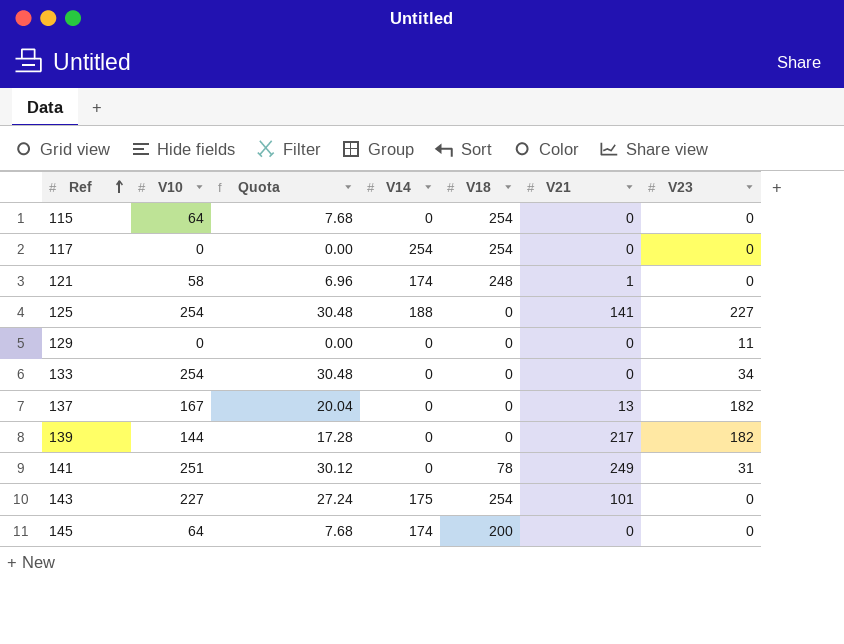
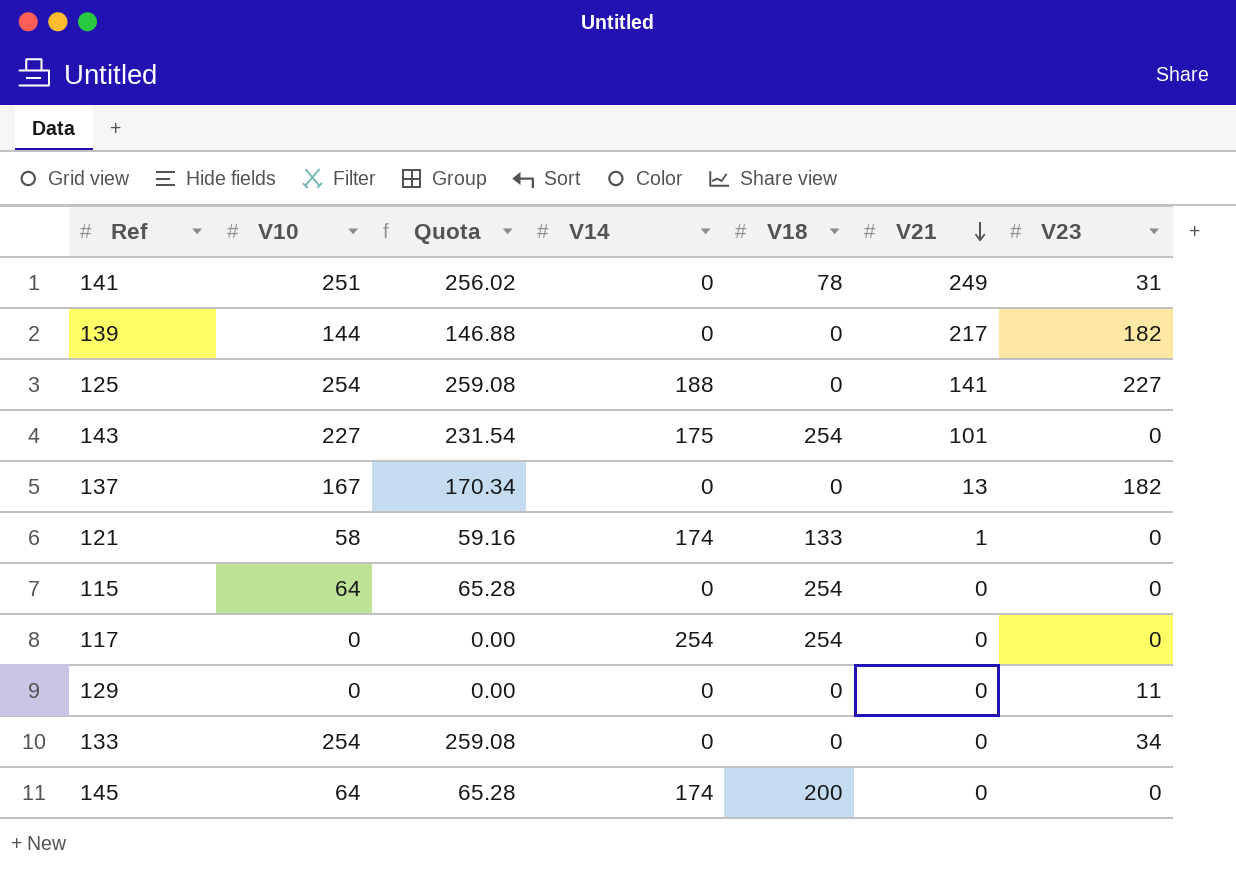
row order: Ref ascending -> V21 descending
column Quota | formula: [V10] * 0.12 -> [V10] * 1.02
121 | V18: 248 -> 133

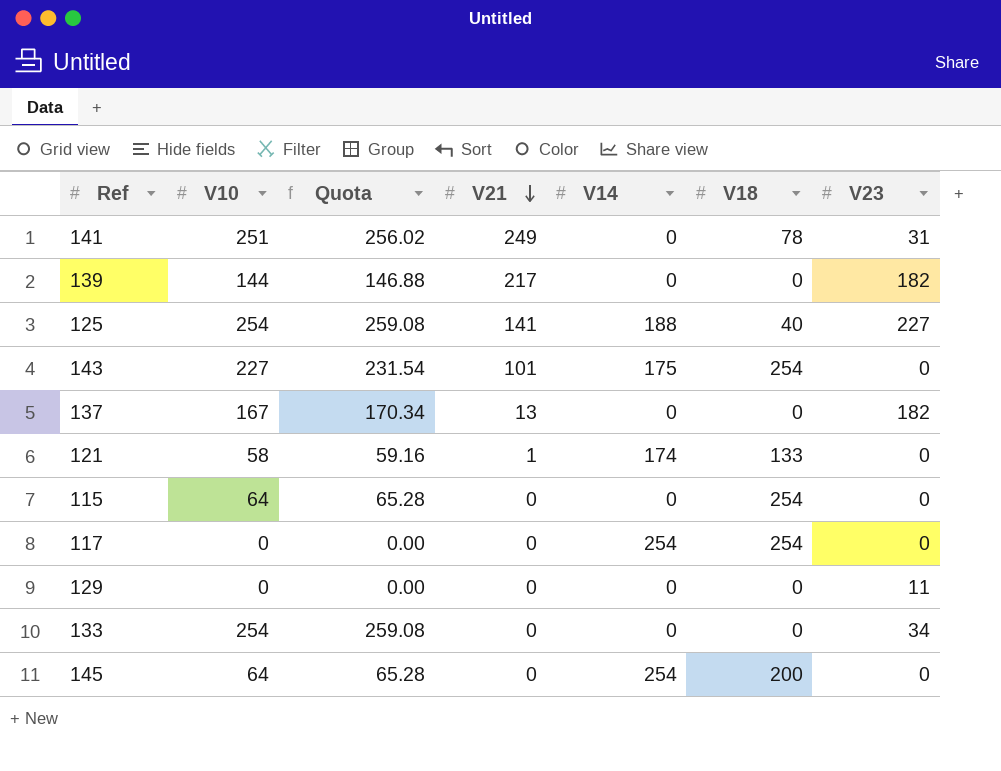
column V21 | position: 6 -> 4
125 | V18: 0 -> 40
145 | V14: 174 -> 254

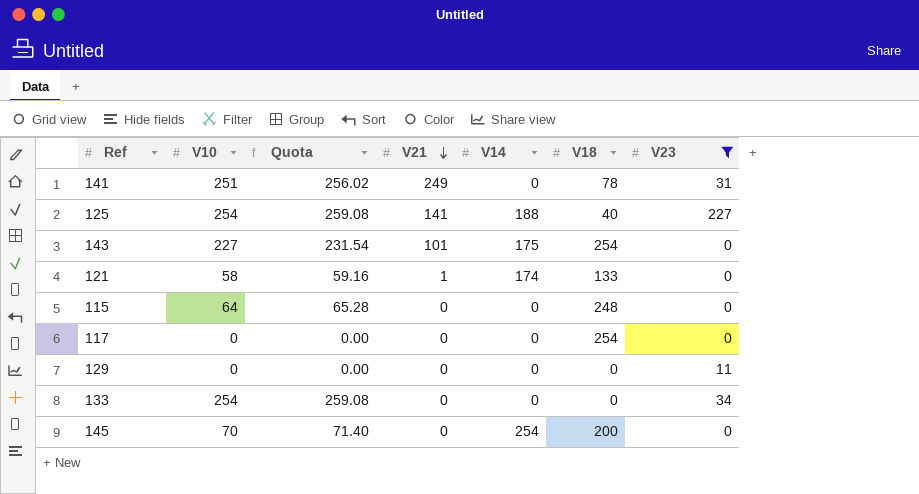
filter: none -> V23 != 182
115 | V18: 254 -> 248
117 | V14: 254 -> 0
145 | V10: 64 -> 70
145 | Quota: 65.28 -> 71.40

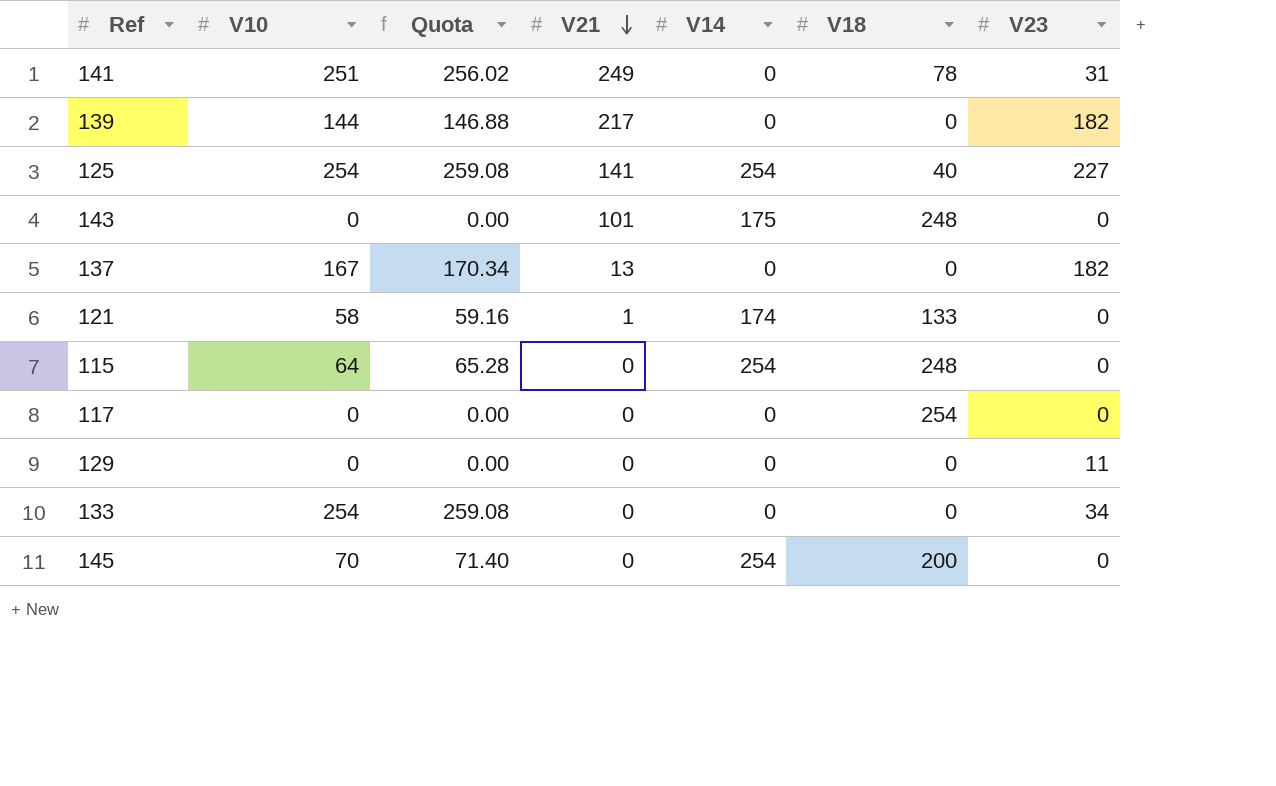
filter: V23 != 182 -> none
125 | V14: 188 -> 254
143 | V10: 227 -> 0
143 | Quota: 231.54 -> 0.00
143 | V18: 254 -> 248
115 | V14: 0 -> 254

